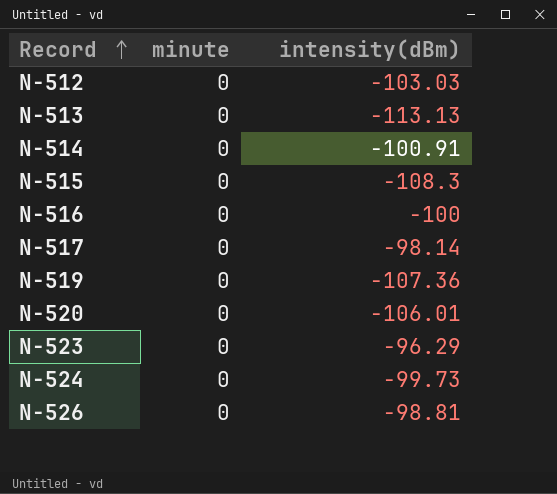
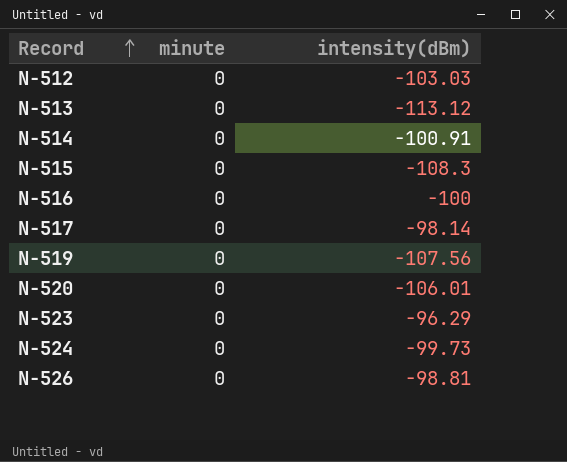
N-513 | intensity(dBm): -113.13 -> -113.12
N-519 | intensity(dBm): -107.36 -> -107.56

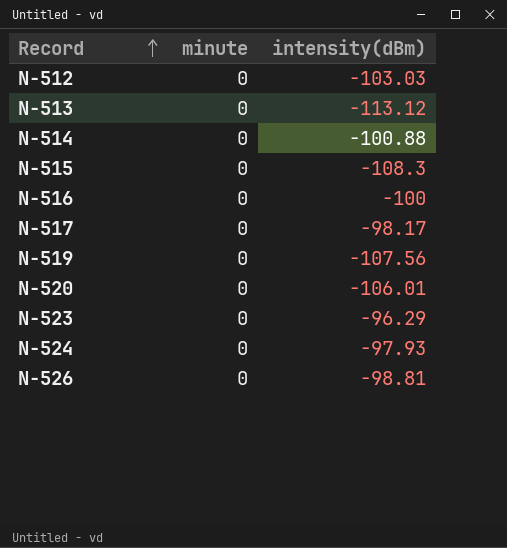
N-514 | intensity(dBm): -100.91 -> -100.88
N-517 | intensity(dBm): -98.14 -> -98.17
N-524 | intensity(dBm): -99.73 -> -97.93

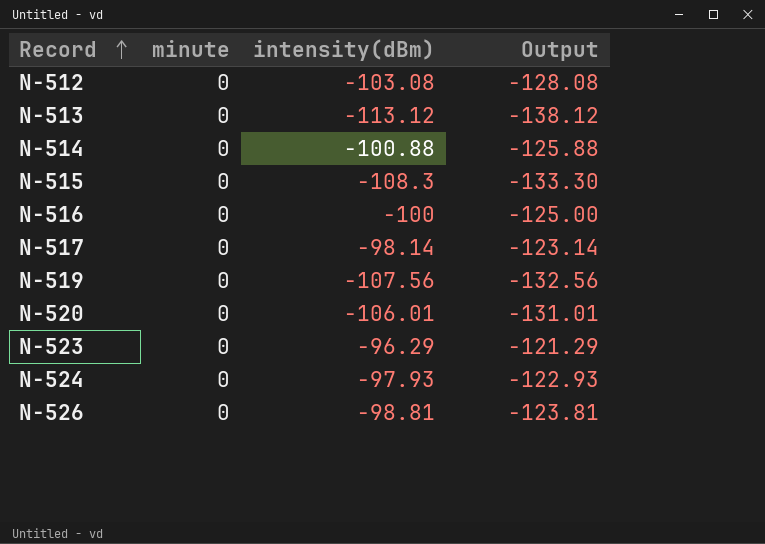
column Output | formula: none -> [intensity(dBm)] - 25
N-512 | intensity(dBm): -103.03 -> -103.08
N-517 | intensity(dBm): -98.17 -> -98.14

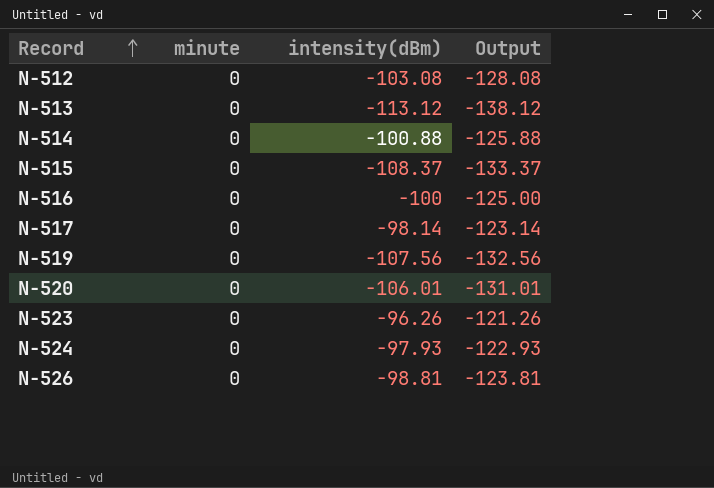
N-515 | intensity(dBm): -108.3 -> -108.37
N-515 | Output: -133.30 -> -133.37
N-523 | intensity(dBm): -96.29 -> -96.26
N-523 | Output: -121.29 -> -121.26

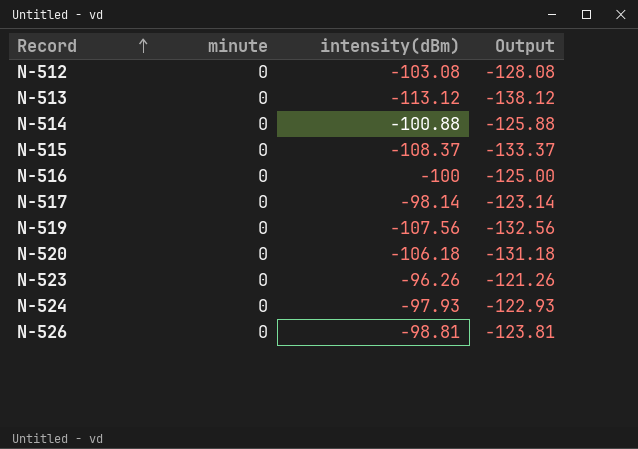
N-520 | intensity(dBm): -106.01 -> -106.18
N-520 | Output: -131.01 -> -131.18

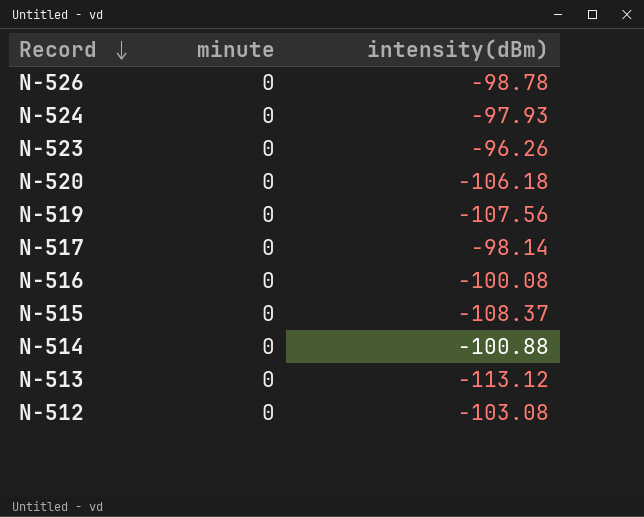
row order: Record ascending -> Record descending
column Output | formula: [intensity(dBm)] - 25 -> none
N-526 | intensity(dBm): -98.81 -> -98.78
N-516 | intensity(dBm): -100 -> -100.08

